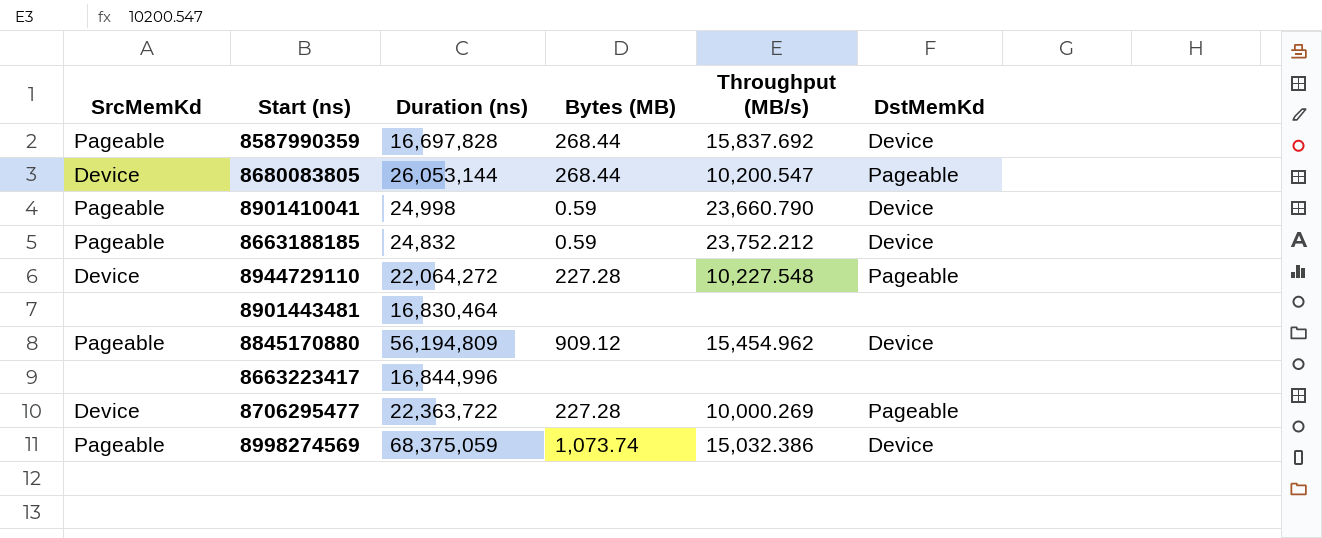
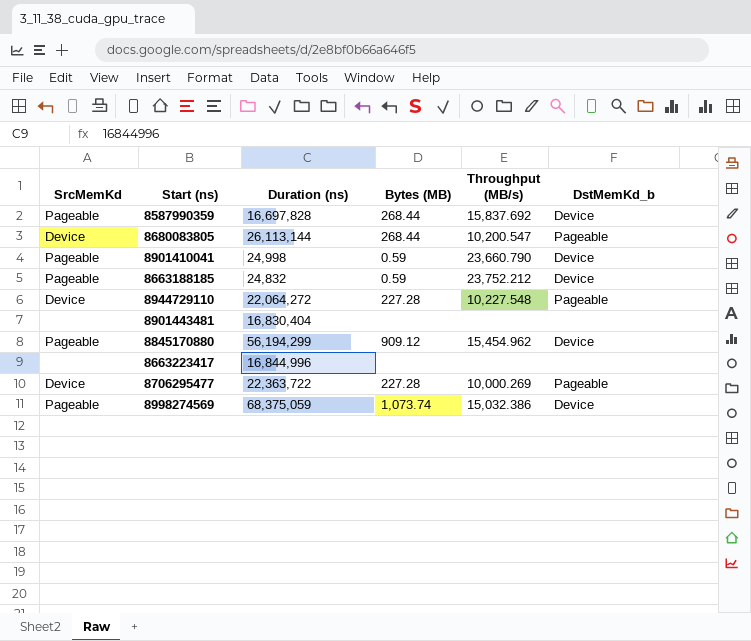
column name: DstMemKd -> DstMemKd_b
8680083805 | Duration (ns): 26,053,144 -> 26,113,144
8901443481 | Duration (ns): 16,830,464 -> 16,830,404
8845170880 | Duration (ns): 56,194,809 -> 56,194,299

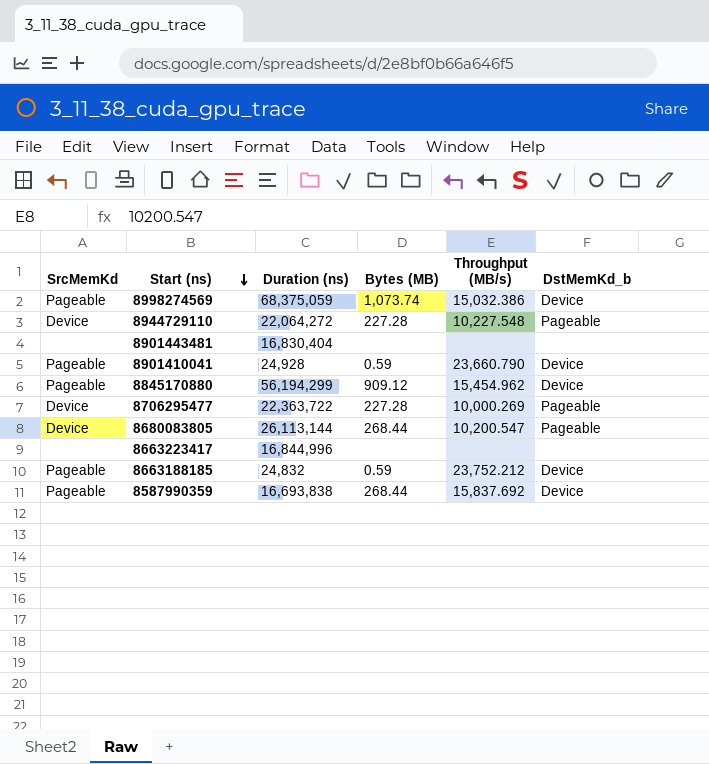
row order: none -> Start (ns) descending
8901410041 | Duration (ns): 24,998 -> 24,928
8587990359 | Duration (ns): 16,697,828 -> 16,693,838

